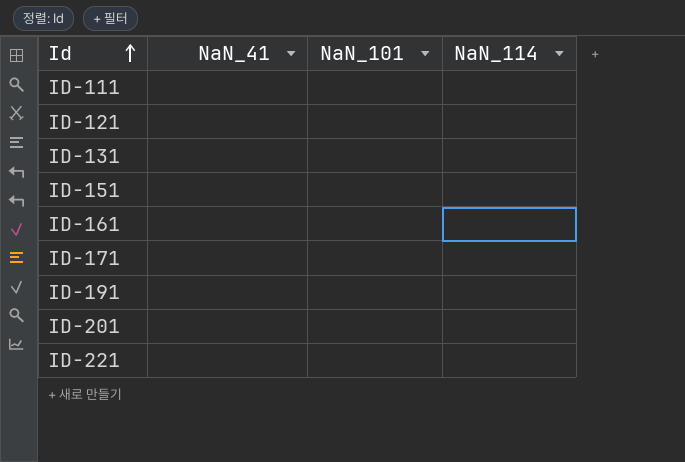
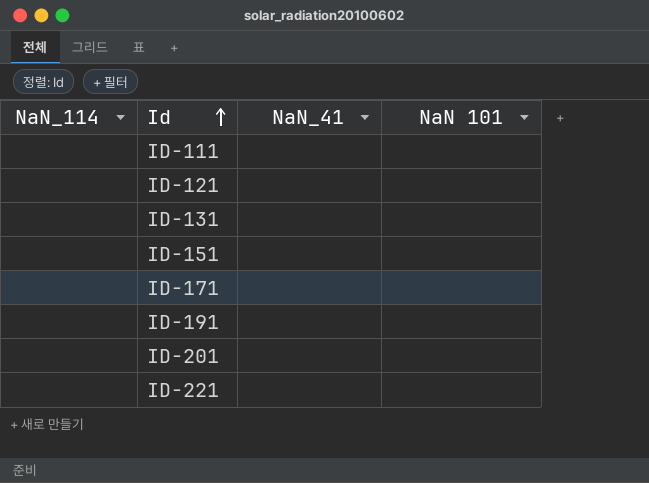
column NaN_114 | position: 4 -> 1
column name: NaN_101 -> NaN 101
row ID-161: none | none | none -> none

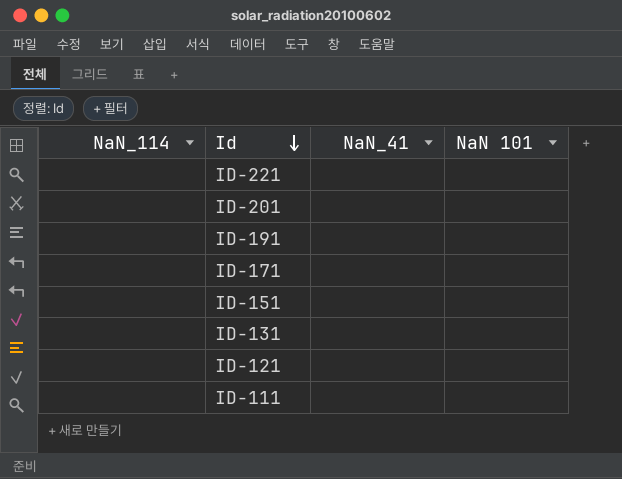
row order: Id ascending -> Id descending

